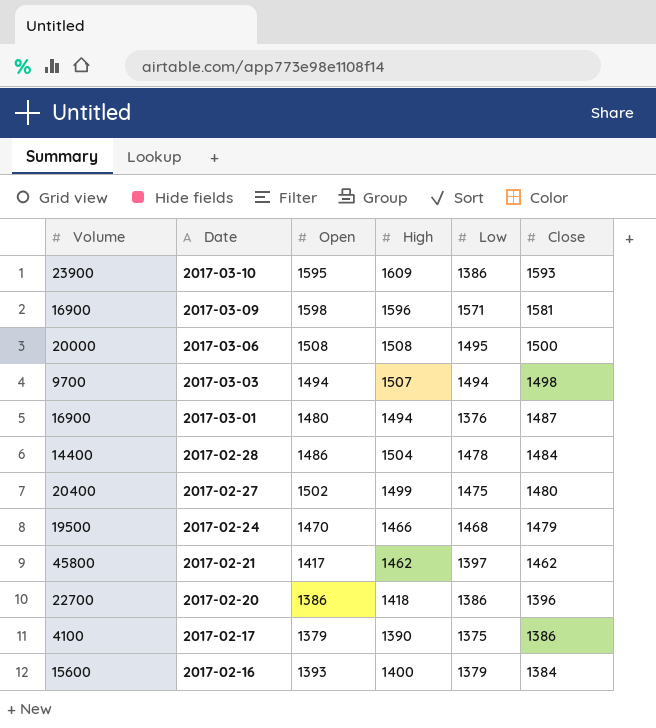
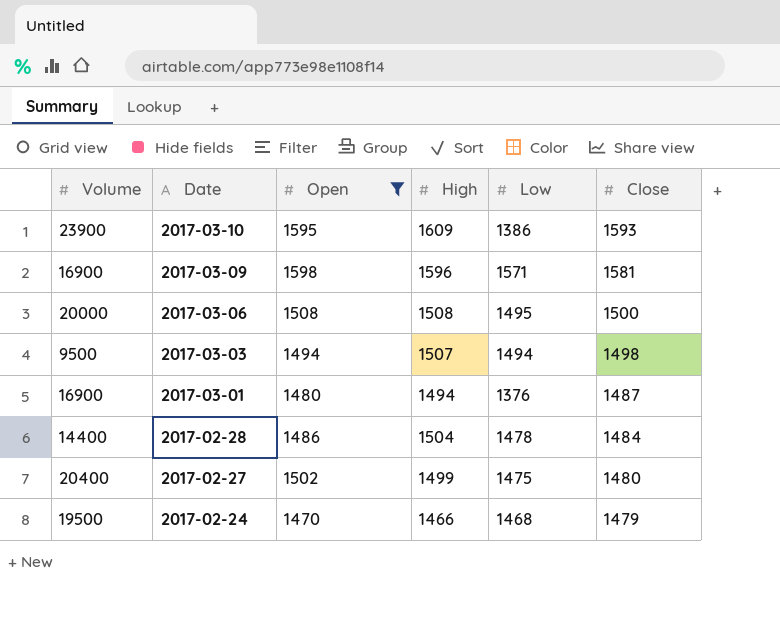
filter: none -> Open >= 1470
2017-03-03 | Volume: 9700 -> 9500

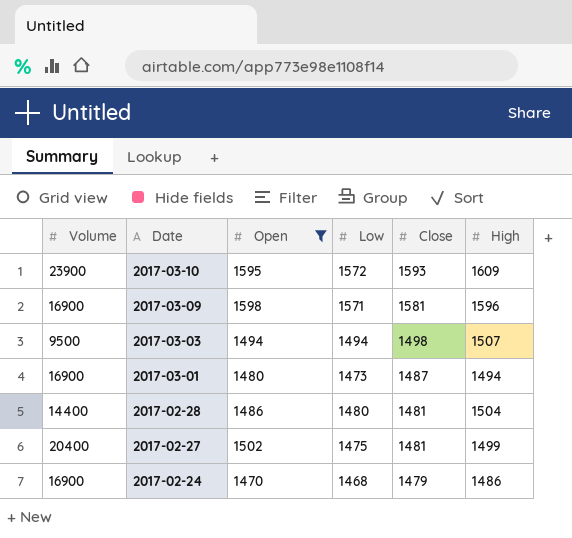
column High | position: 4 -> 6
row 2017-03-06: 20000 | 1508 | 1508 | 1495 | 1500 -> none
2017-03-10 | Low: 1386 -> 1572
2017-03-01 | Low: 1376 -> 1473
2017-02-28 | Low: 1478 -> 1480
2017-02-28 | Close: 1484 -> 1481
2017-02-27 | Close: 1480 -> 1481
2017-02-24 | Volume: 19500 -> 16900
2017-02-24 | High: 1466 -> 1486

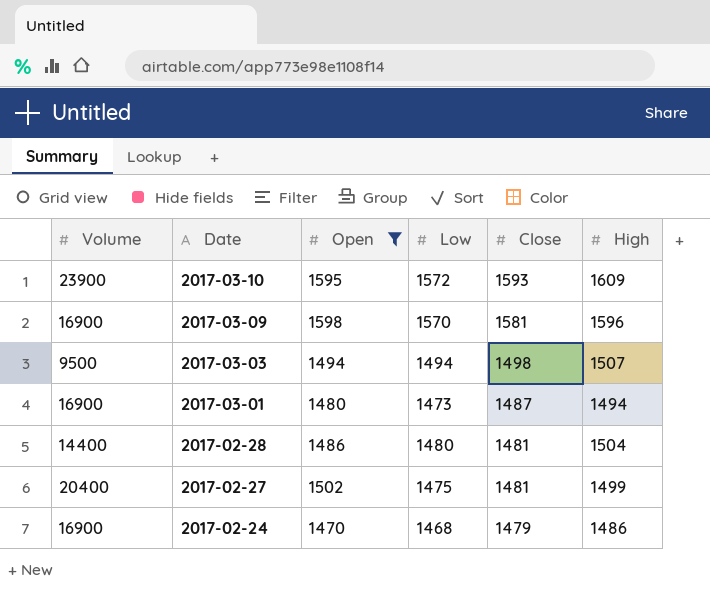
2017-03-09 | Low: 1571 -> 1570

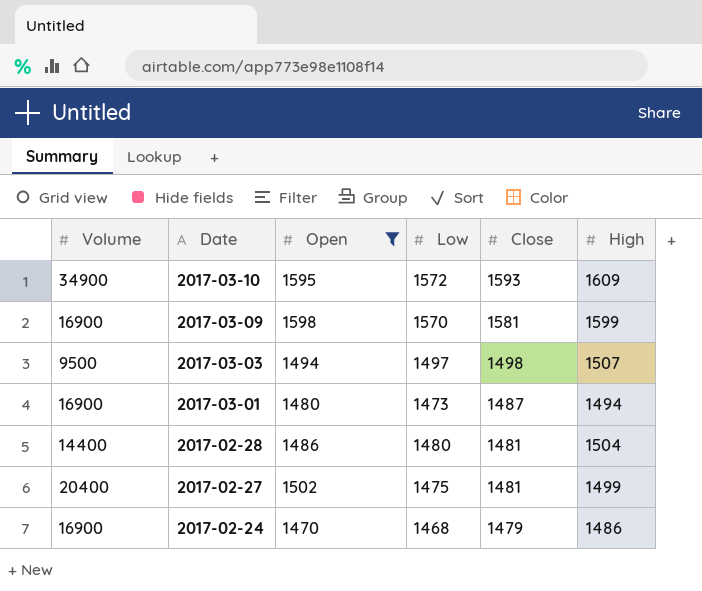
2017-03-10 | Volume: 23900 -> 34900
2017-03-09 | High: 1596 -> 1599
2017-03-03 | Low: 1494 -> 1497

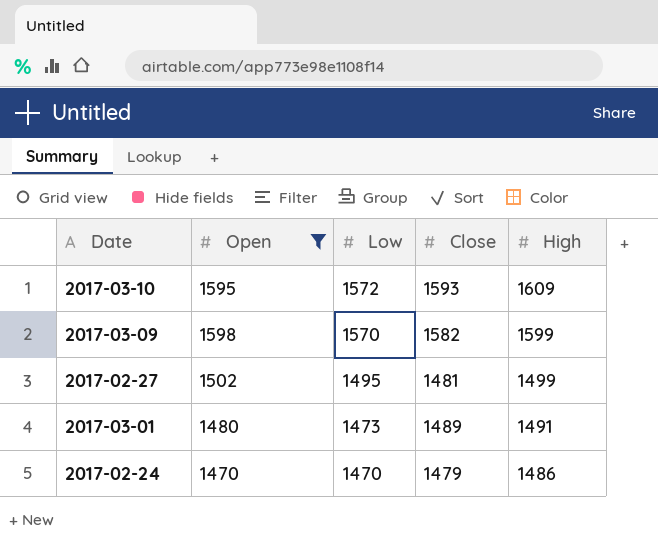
row order: Date descending -> Low descending
column Volume | position: 1 -> none
row 2017-03-03: 9500 | 1494 | 1497 | 1498 | 1507 -> none
row 2017-02-28: 14400 | 1486 | 1480 | 1481 | 1504 -> none
2017-03-09 | Close: 1581 -> 1582
2017-02-27 | Low: 1475 -> 1495
2017-03-01 | Close: 1487 -> 1489
2017-03-01 | High: 1494 -> 1491
2017-02-24 | Low: 1468 -> 1470

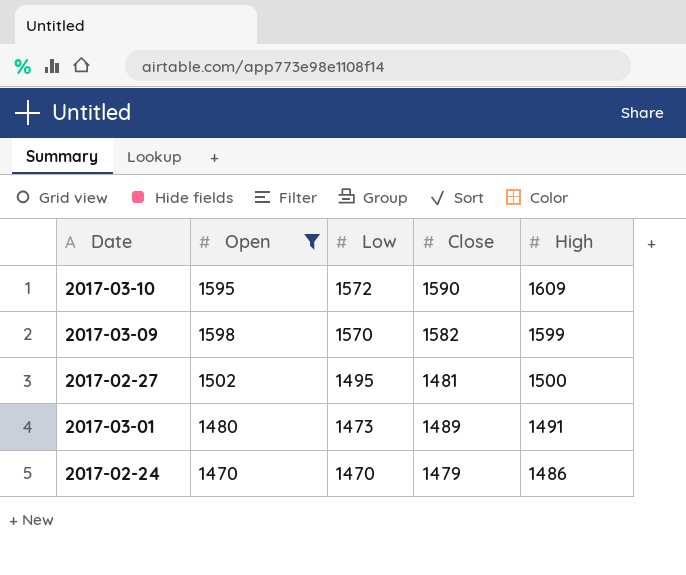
2017-03-10 | Close: 1593 -> 1590
2017-02-27 | High: 1499 -> 1500

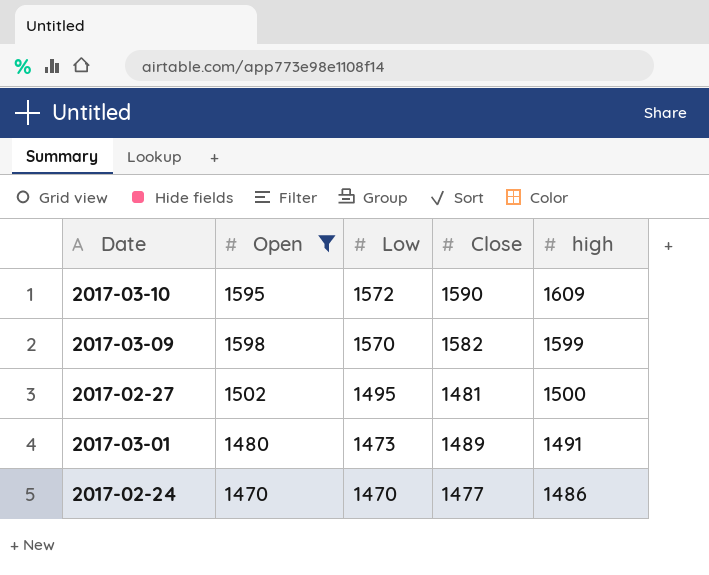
column name: High -> high
2017-02-24 | Close: 1479 -> 1477

